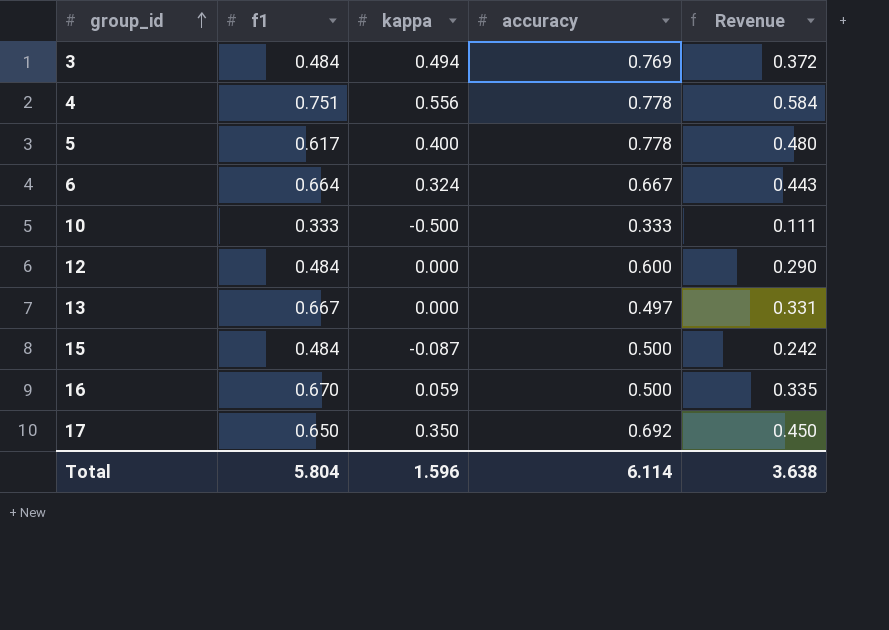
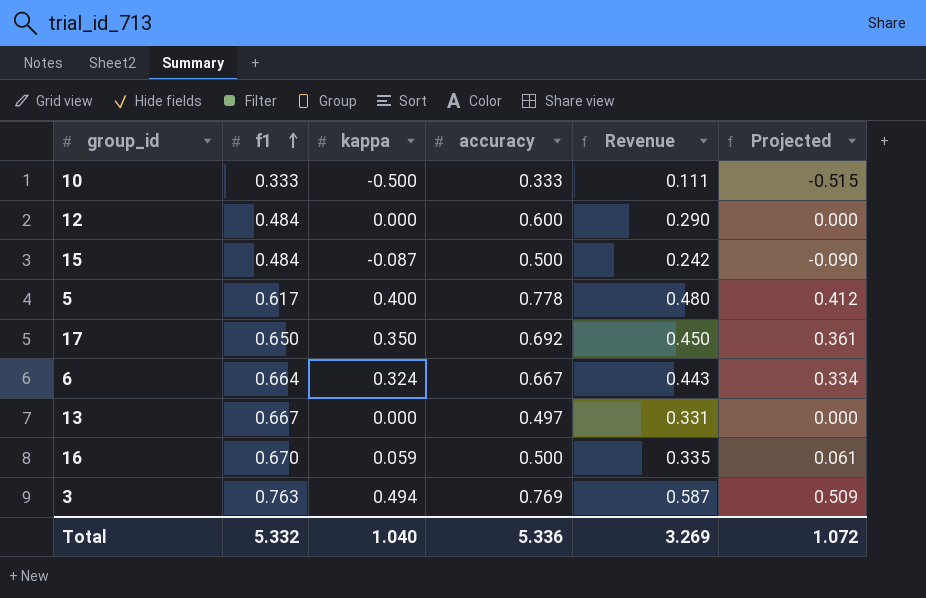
row order: group_id ascending -> f1 ascending
column Projected | formula: none -> [kappa] * 1.03
row 4: 0.751 | 0.556 | 0.778 | 0.584 -> none
3 | f1: 0.484 -> 0.763
3 | Revenue: 0.372 -> 0.587
Total | f1: 5.804 -> 5.332
Total | kappa: 1.596 -> 1.040
Total | accuracy: 6.114 -> 5.336
Total | Revenue: 3.638 -> 3.269

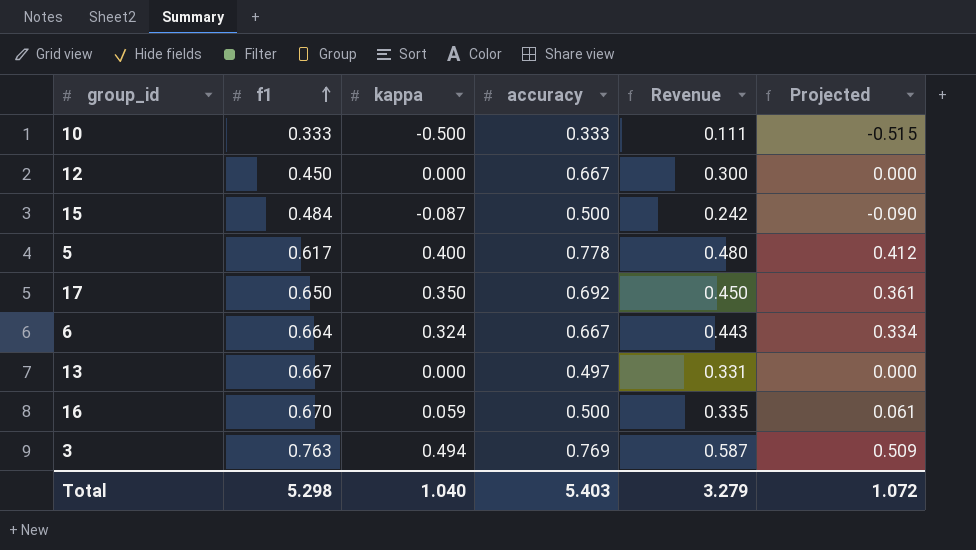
12 | f1: 0.484 -> 0.450
12 | accuracy: 0.600 -> 0.667
12 | Revenue: 0.290 -> 0.300
Total | f1: 5.332 -> 5.298
Total | accuracy: 5.336 -> 5.403
Total | Revenue: 3.269 -> 3.279

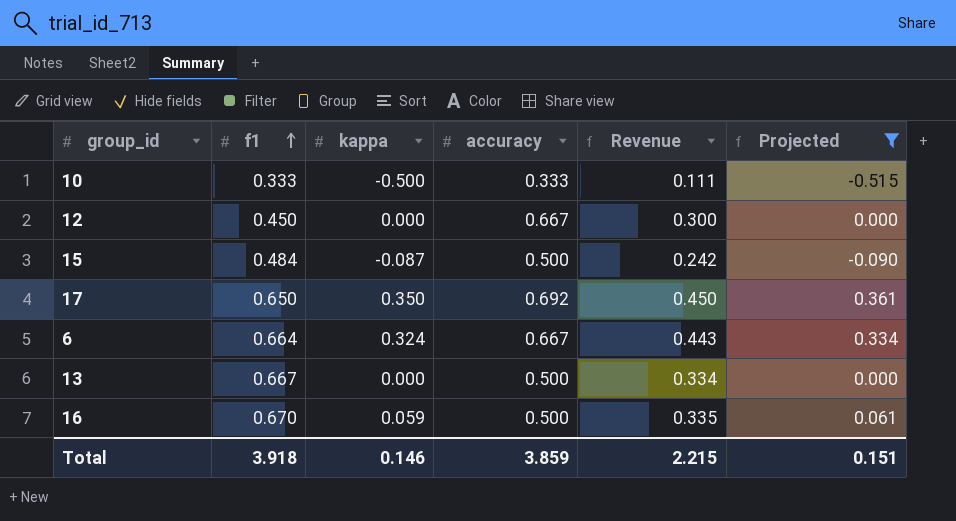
filter: none -> Projected <= 0.361
13 | accuracy: 0.497 -> 0.500
13 | Revenue: 0.331 -> 0.334
Total | f1: 5.298 -> 3.918
Total | kappa: 1.040 -> 0.146
Total | accuracy: 5.403 -> 3.859
Total | Revenue: 3.279 -> 2.215
Total | Projected: 1.072 -> 0.151

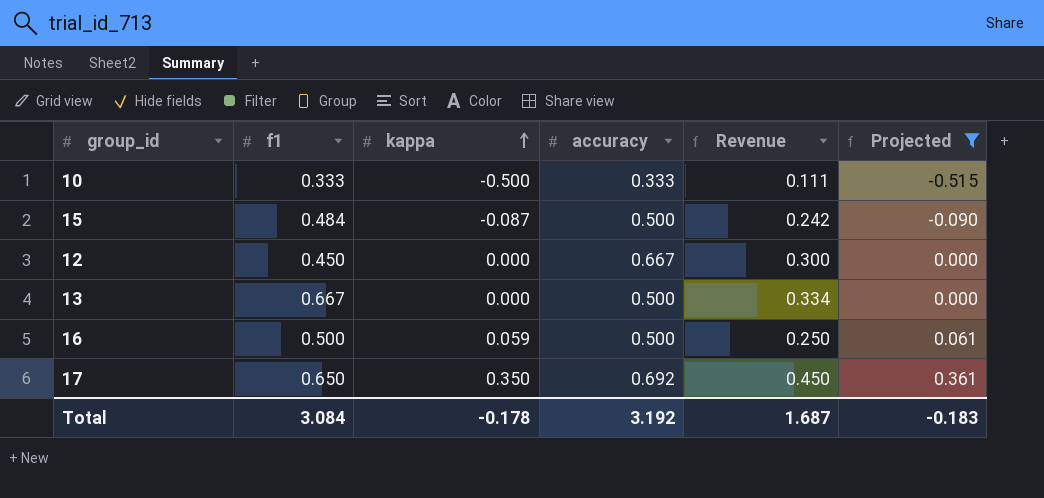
row order: f1 ascending -> kappa ascending
row 6: 0.664 | 0.324 | 0.667 | 0.443 | 0.334 -> none
16 | f1: 0.670 -> 0.500
16 | Revenue: 0.335 -> 0.250
Total | f1: 3.918 -> 3.084
Total | kappa: 0.146 -> -0.178
Total | accuracy: 3.859 -> 3.192
Total | Revenue: 2.215 -> 1.687
Total | Projected: 0.151 -> -0.183

